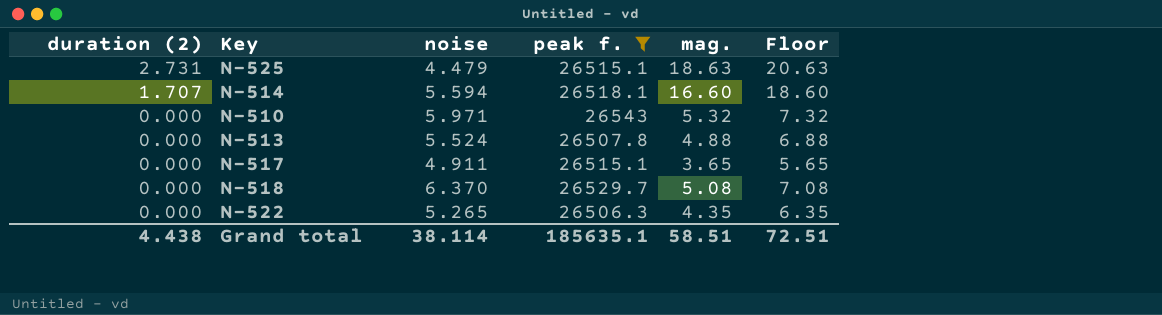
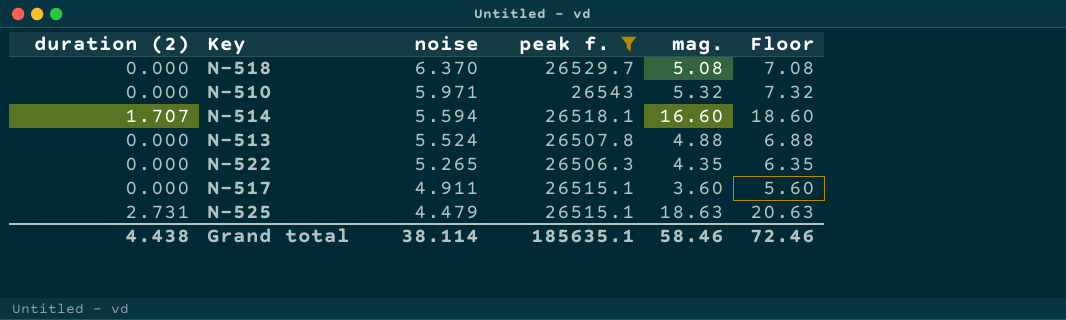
row order: duration (2) descending -> noise descending
N-517 | mag.: 3.65 -> 3.60
N-517 | Floor: 5.65 -> 5.60
Grand total | mag.: 58.51 -> 58.46
Grand total | Floor: 72.51 -> 72.46

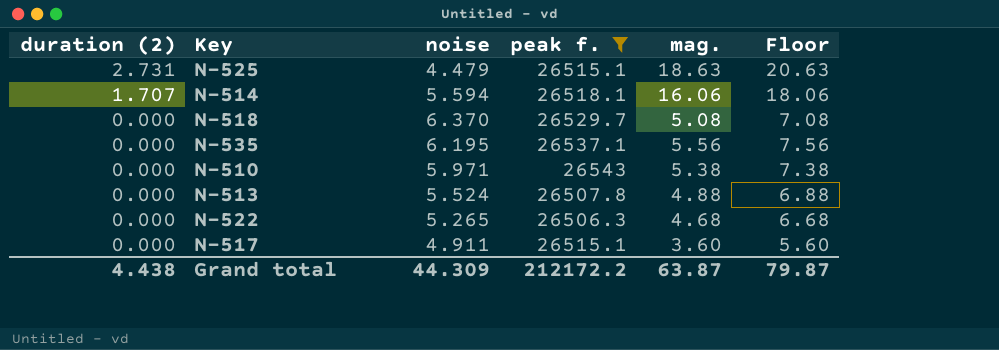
row order: noise descending -> duration (2) descending
N-514 | mag.: 16.60 -> 16.06
N-514 | Floor: 18.60 -> 18.06
row N-535: none -> 0.000 | 6.195 | 26537.1 | 5.56 | 7.56
N-510 | mag.: 5.32 -> 5.38
N-510 | Floor: 7.32 -> 7.38
N-522 | mag.: 4.35 -> 4.68
N-522 | Floor: 6.35 -> 6.68
Grand total | noise: 38.114 -> 44.309
Grand total | peak f.: 185635.1 -> 212172.2
Grand total | mag.: 58.46 -> 63.87
Grand total | Floor: 72.46 -> 79.87

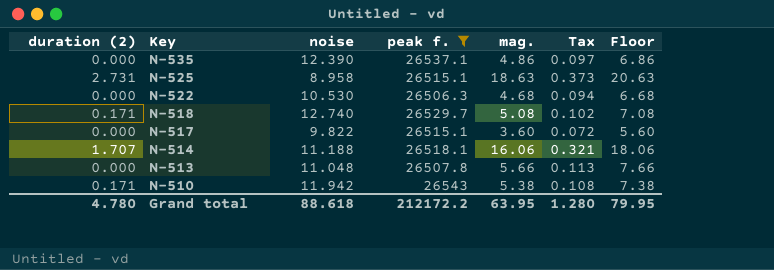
row order: duration (2) descending -> Key descending
column Tax | formula: none -> [mag.] * 0.02
N-535 | noise: 6.195 -> 12.390
N-535 | mag.: 5.56 -> 4.86
N-535 | Floor: 7.56 -> 6.86
N-525 | noise: 4.479 -> 8.958
N-522 | noise: 5.265 -> 10.530
N-518 | duration (2): 0.000 -> 0.171
N-518 | noise: 6.370 -> 12.740
N-517 | noise: 4.911 -> 9.822
N-514 | noise: 5.594 -> 11.188
N-513 | noise: 5.524 -> 11.048
N-513 | mag.: 4.88 -> 5.66
N-513 | Floor: 6.88 -> 7.66
N-510 | duration (2): 0.000 -> 0.171
N-510 | noise: 5.971 -> 11.942
Grand total | duration (2): 4.438 -> 4.780
Grand total | noise: 44.309 -> 88.618
Grand total | mag.: 63.87 -> 63.95
Grand total | Floor: 79.87 -> 79.95

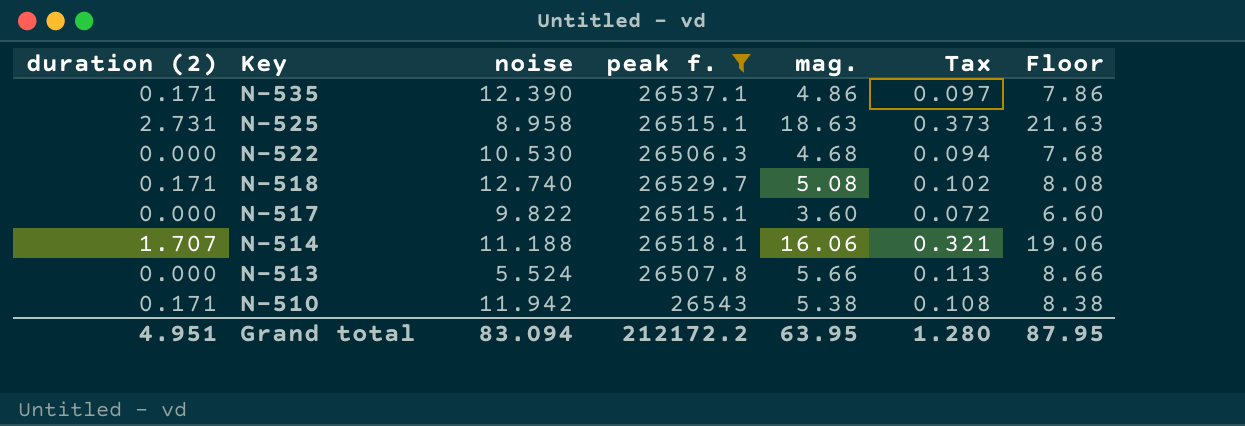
column Floor | formula: [mag.] + 2 -> [mag.] + 3
N-535 | duration (2): 0.000 -> 0.171
N-513 | noise: 11.048 -> 5.524
Grand total | duration (2): 4.780 -> 4.951
Grand total | noise: 88.618 -> 83.094
Grand total | Floor: 79.95 -> 87.95

